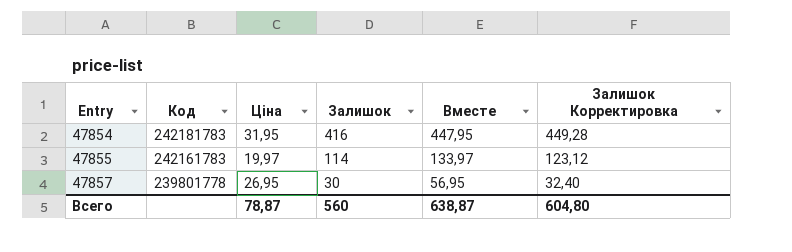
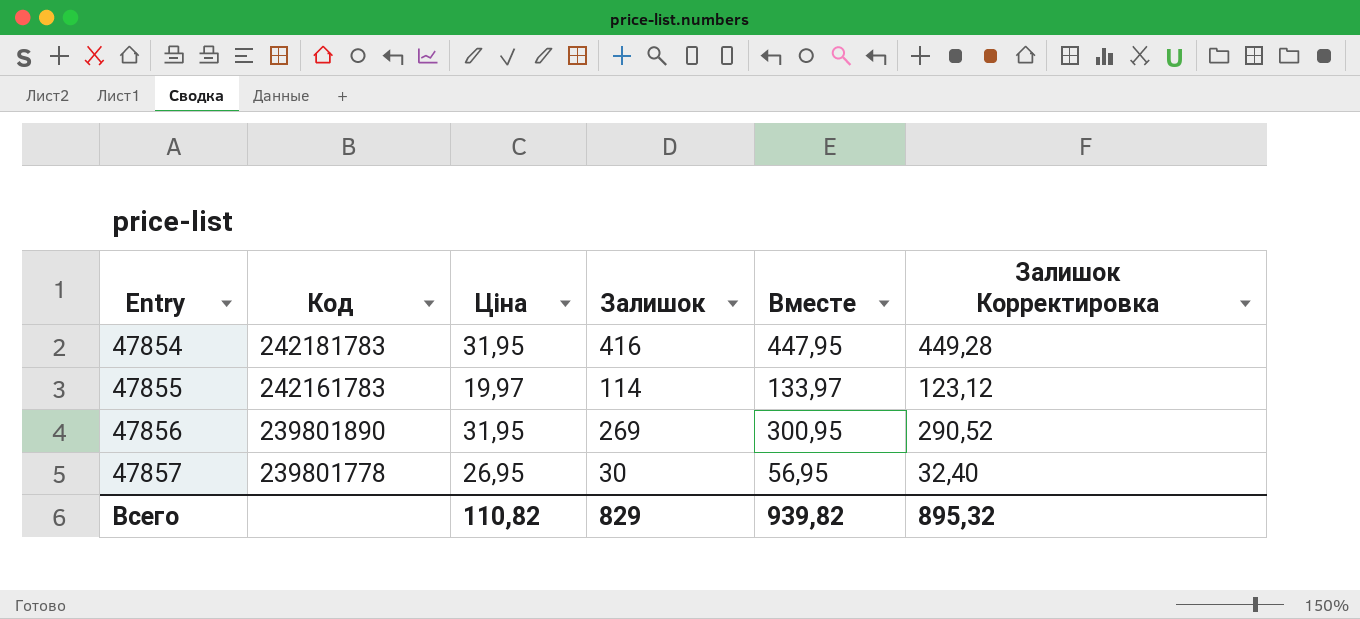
row 47856: none -> 239801890 | 31,95 | 269 | 300,95 | 290,52
Всего | Ціна: 78,87 -> 110,82
Всего | Залишок: 560 -> 829
Всего | Вместе: 638,87 -> 939,82
Всего | Залишок Корректировка: 604,80 -> 895,32

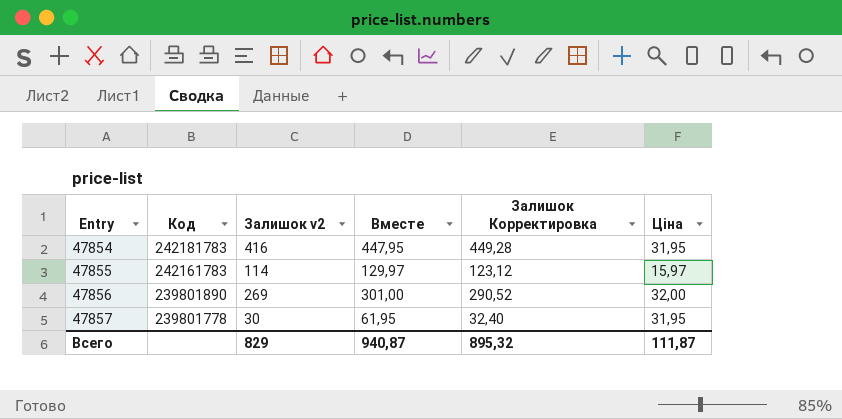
column name: Залишок -> Залишок v2
column Ціна | position: 3 -> 6
47855 | Вместе: 133,97 -> 129,97
47855 | Ціна: 19,97 -> 15,97
47856 | Вместе: 300,95 -> 301,00
47856 | Ціна: 31,95 -> 32,00
47857 | Вместе: 56,95 -> 61,95
47857 | Ціна: 26,95 -> 31,95
Всего | Вместе: 939,82 -> 940,87
Всего | Ціна: 110,82 -> 111,87

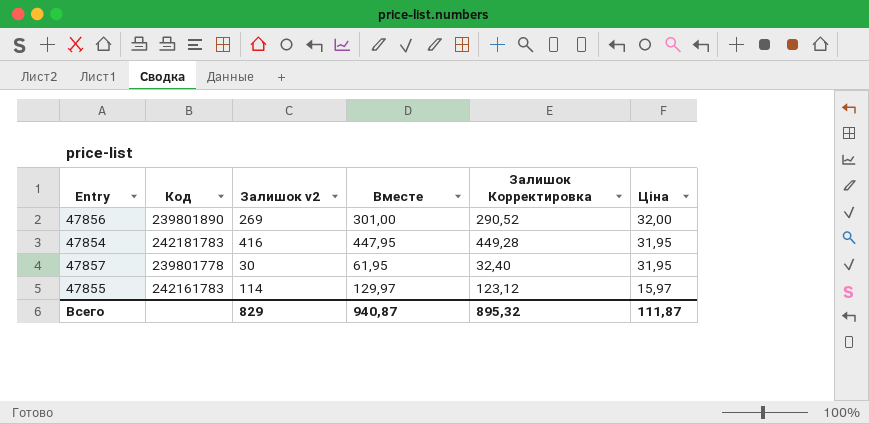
row order: Entry ascending -> Ціна descending

